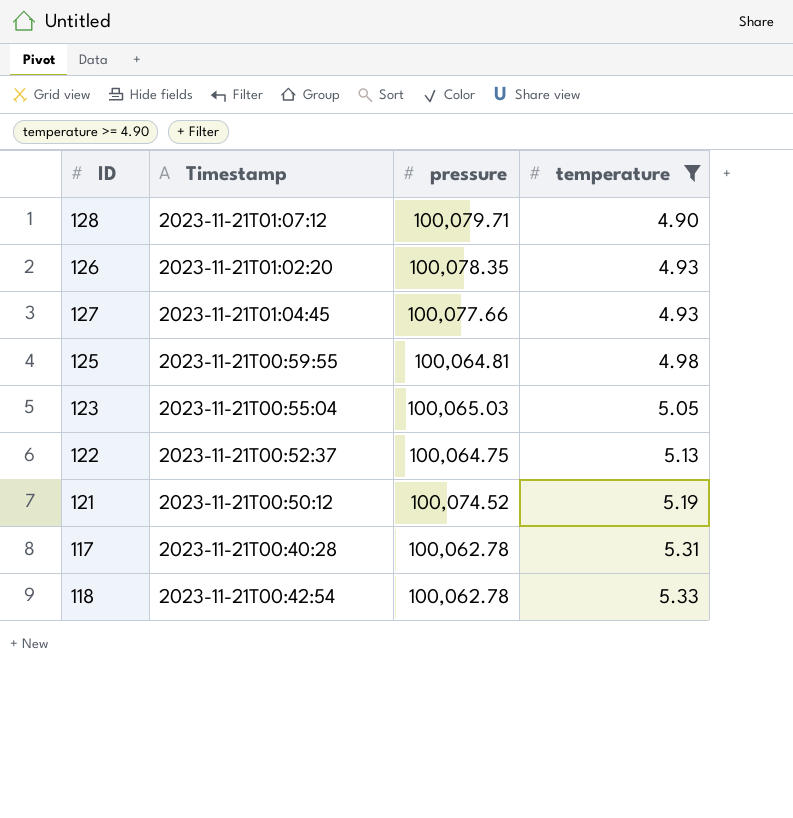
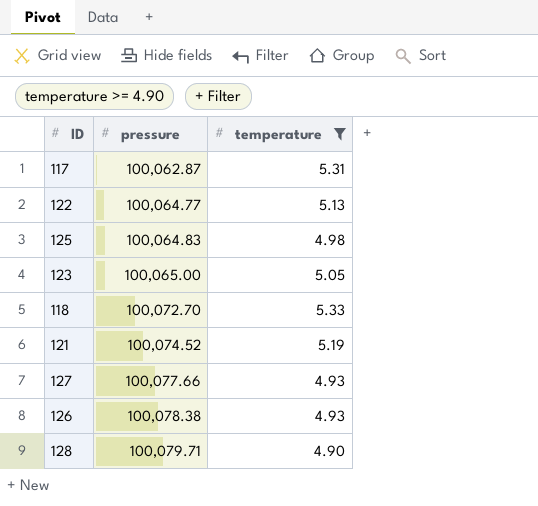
row order: temperature ascending -> pressure ascending
column Timestamp | position: 2 -> none
117 | pressure: 100,062.78 -> 100,062.87
122 | pressure: 100,064.75 -> 100,064.77
125 | pressure: 100,064.81 -> 100,064.83
123 | pressure: 100,065.03 -> 100,065.00
118 | pressure: 100,062.78 -> 100,072.70
126 | pressure: 100,078.35 -> 100,078.38

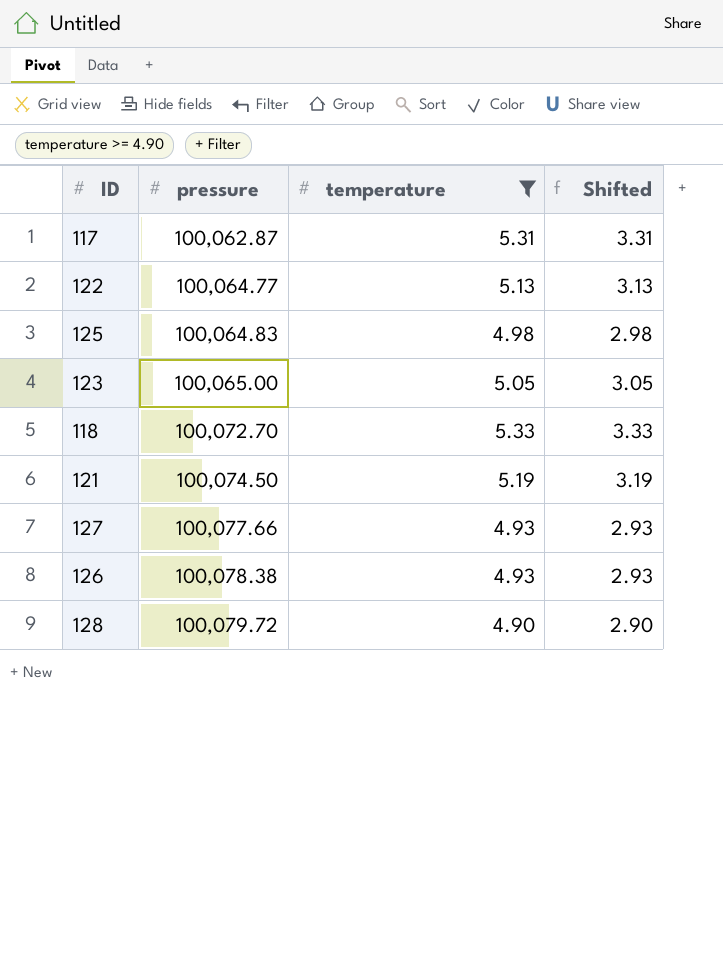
column Shifted | formula: none -> [temperature] - 2
121 | pressure: 100,074.52 -> 100,074.50
128 | pressure: 100,079.71 -> 100,079.72

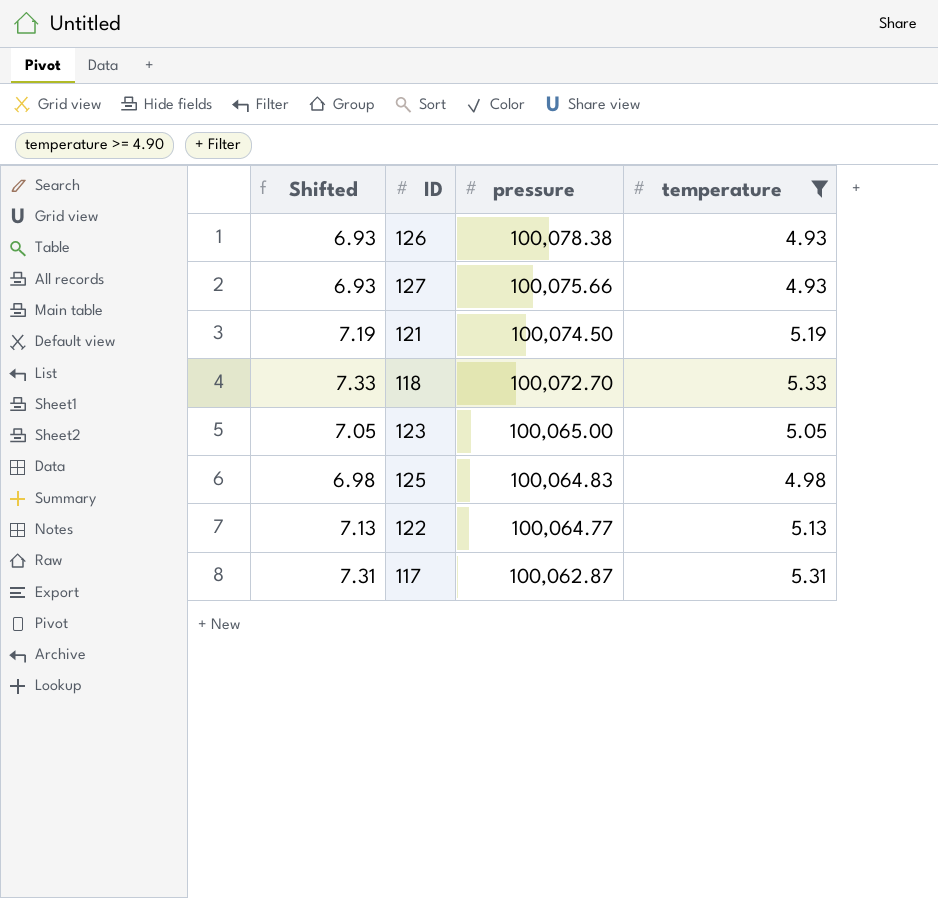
row order: pressure ascending -> pressure descending
column Shifted | formula: [temperature] - 2 -> [temperature] + 2
column Shifted | position: 4 -> 1
row 128: 100,079.72 | 4.90 | 2.90 -> none
127 | pressure: 100,077.66 -> 100,075.66

